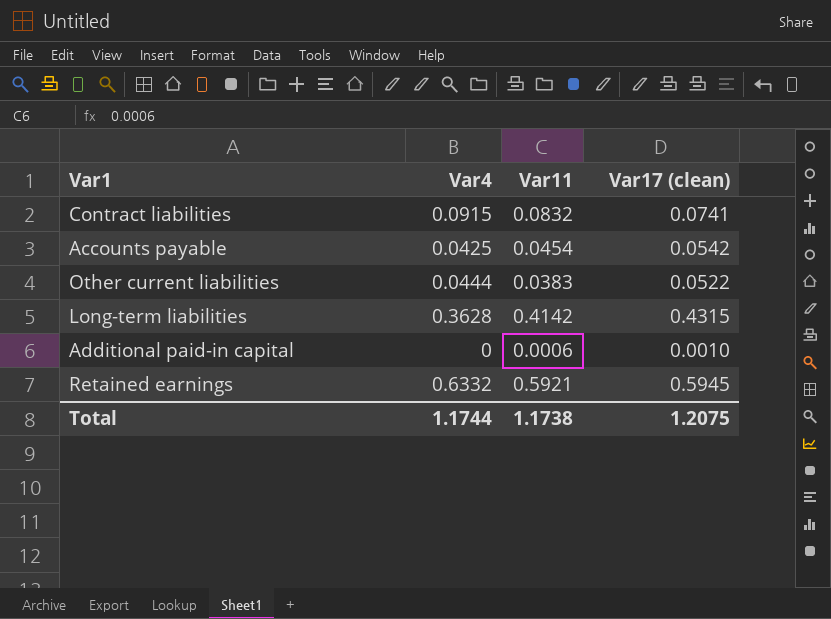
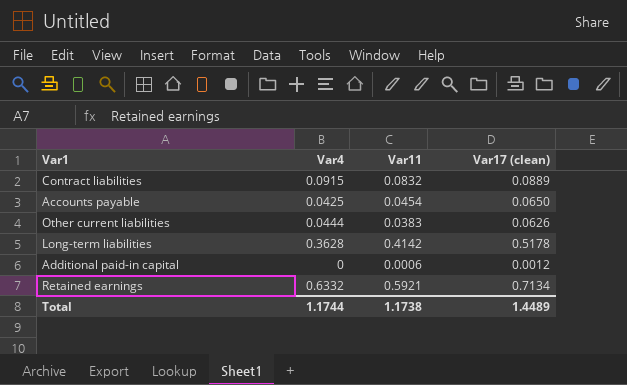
Contract liabilities | Var17 (clean): 0.0741 -> 0.0889
Accounts payable | Var17 (clean): 0.0542 -> 0.0650
Other current liabilities | Var17 (clean): 0.0522 -> 0.0626
Long-term liabilities | Var17 (clean): 0.4315 -> 0.5178
Additional paid-in capital | Var17 (clean): 0.0010 -> 0.0012
Retained earnings | Var17 (clean): 0.5945 -> 0.7134
Total | Var17 (clean): 1.2075 -> 1.4489

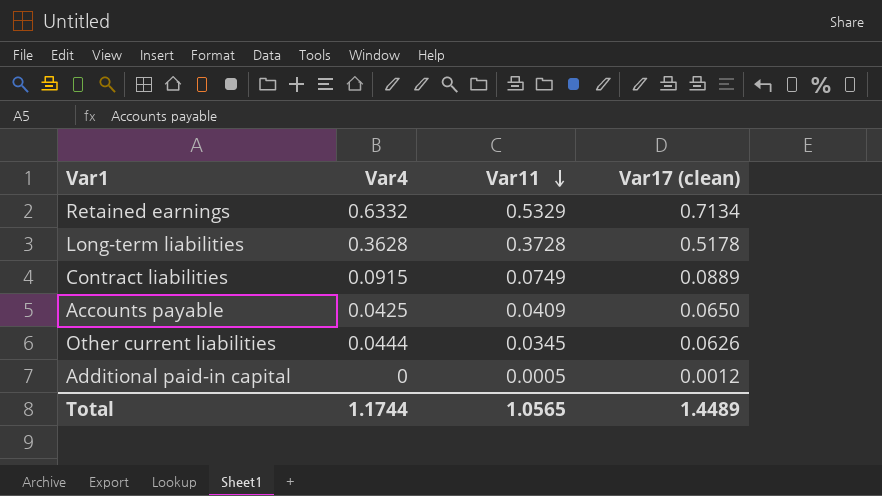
row order: none -> Var11 descending
Retained earnings | Var11: 0.5921 -> 0.5329
Long-term liabilities | Var11: 0.4142 -> 0.3728
Contract liabilities | Var11: 0.0832 -> 0.0749
Accounts payable | Var11: 0.0454 -> 0.0409
Other current liabilities | Var11: 0.0383 -> 0.0345
Additional paid-in capital | Var11: 0.0006 -> 0.0005
Total | Var11: 1.1738 -> 1.0565

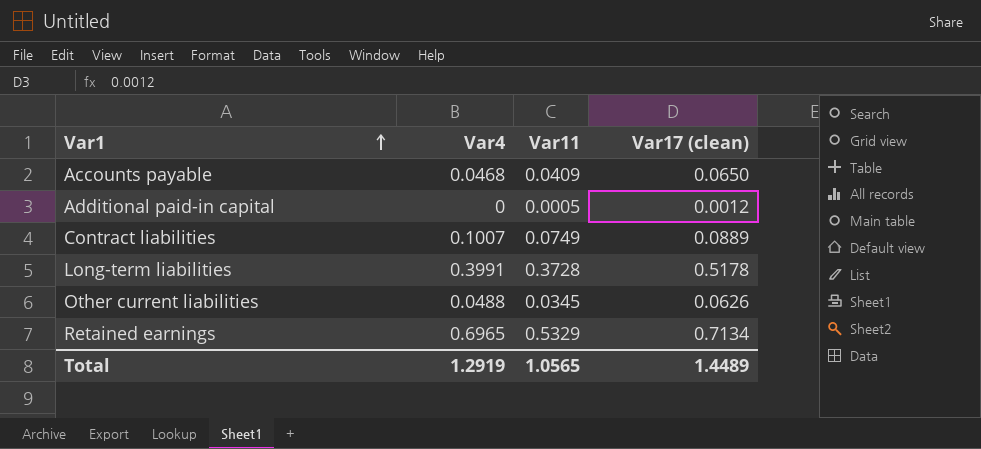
row order: Var11 descending -> Var1 ascending
Accounts payable | Var4: 0.0425 -> 0.0468
Contract liabilities | Var4: 0.0915 -> 0.1007
Long-term liabilities | Var4: 0.3628 -> 0.3991
Other current liabilities | Var4: 0.0444 -> 0.0488
Retained earnings | Var4: 0.6332 -> 0.6965
Total | Var4: 1.1744 -> 1.2919

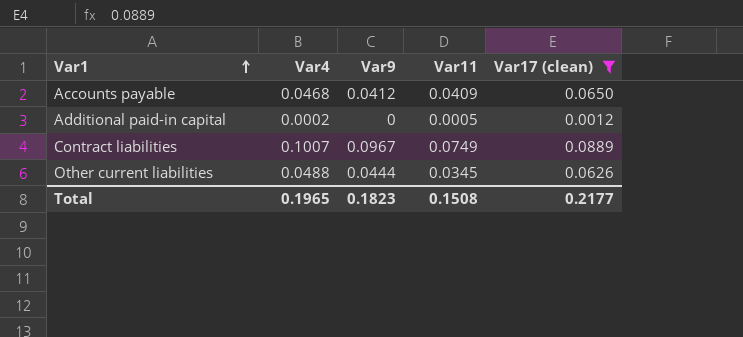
filter: none -> Var17 (clean) <= 0.0889
column Var9 | position: none -> 3
Additional paid-in capital | Var4: 0 -> 0.0002
Total | Var4: 1.2919 -> 0.1965
Total | Var11: 1.0565 -> 0.1508
Total | Var17 (clean): 1.4489 -> 0.2177

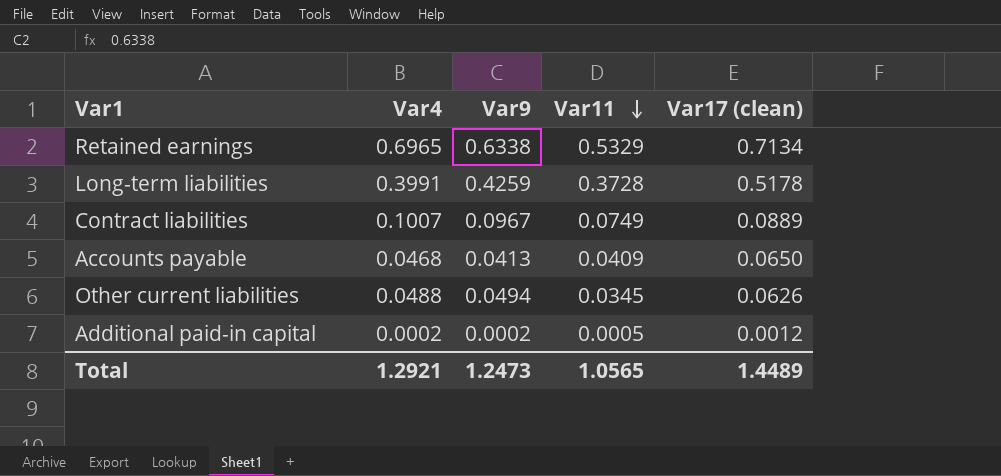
filter: Var17 (clean) <= 0.0889 -> none
row order: Var1 ascending -> Var11 descending
Accounts payable | Var9: 0.0412 -> 0.0413
Other current liabilities | Var9: 0.0444 -> 0.0494
Additional paid-in capital | Var9: 0 -> 0.0002
Total | Var4: 0.1965 -> 1.2921
Total | Var9: 0.1823 -> 1.2473
Total | Var11: 0.1508 -> 1.0565
Total | Var17 (clean): 0.2177 -> 1.4489

